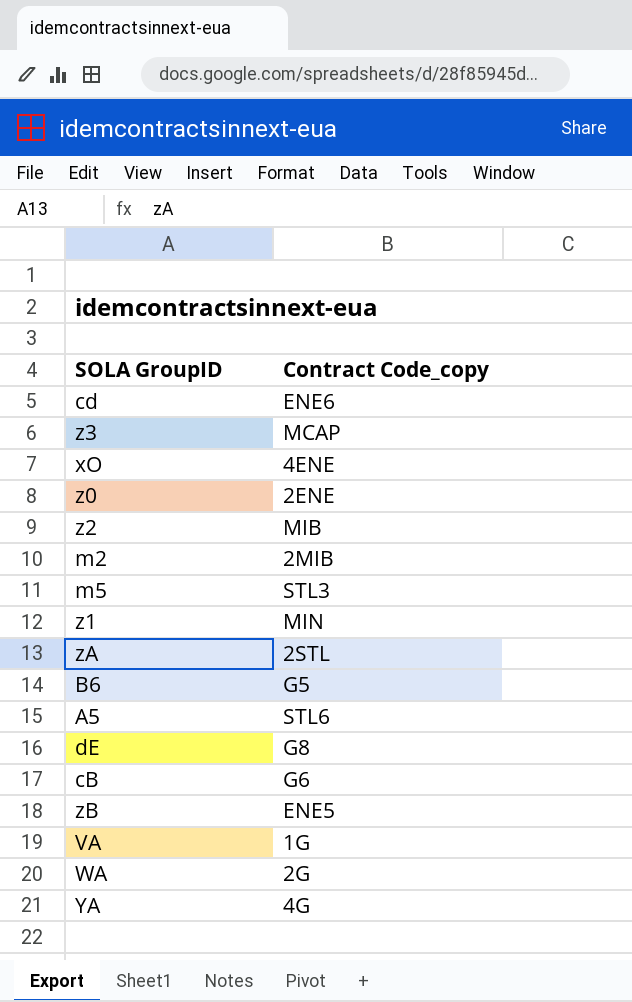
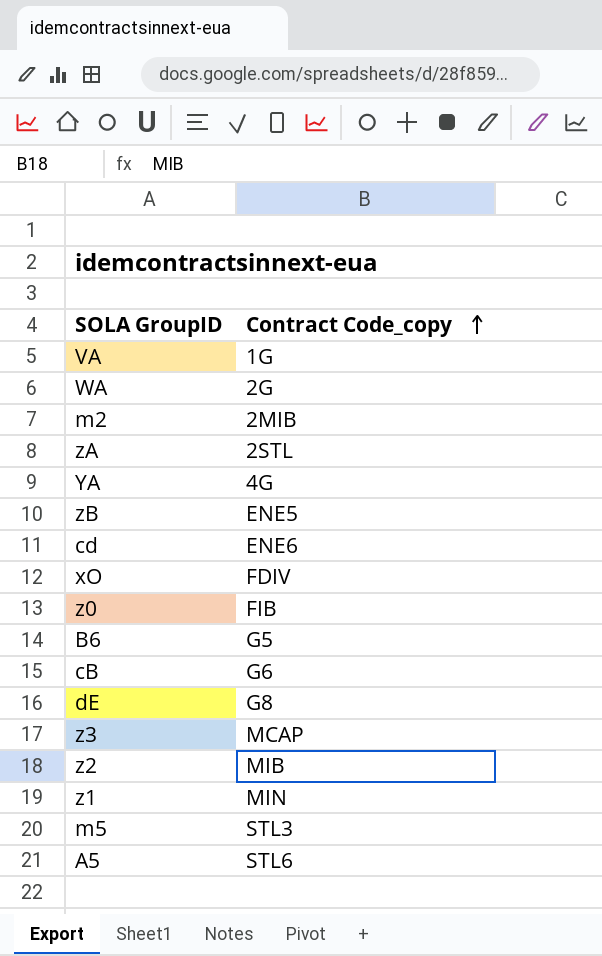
row order: none -> Contract Code_copy ascending
xO | Contract Code_copy: 4ENE -> FDIV
z0 | Contract Code_copy: 2ENE -> FIB

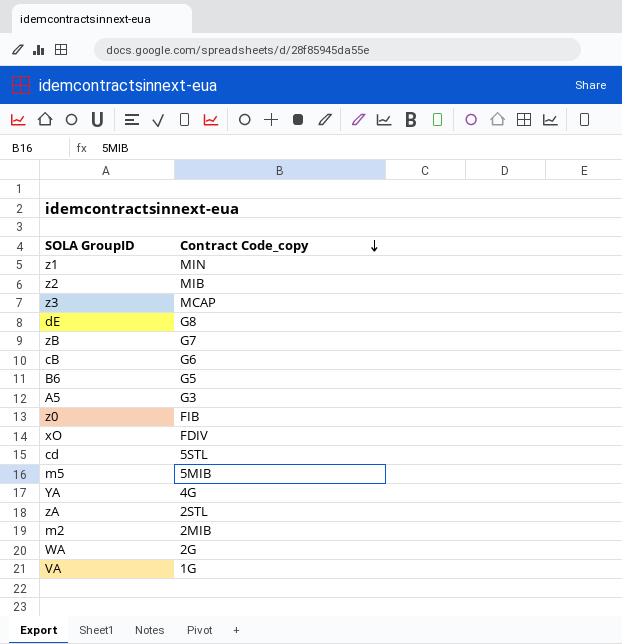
row order: Contract Code_copy ascending -> Contract Code_copy descending
zB | Contract Code_copy: ENE5 -> G7
A5 | Contract Code_copy: STL6 -> G3
cd | Contract Code_copy: ENE6 -> 5STL
m5 | Contract Code_copy: STL3 -> 5MIB

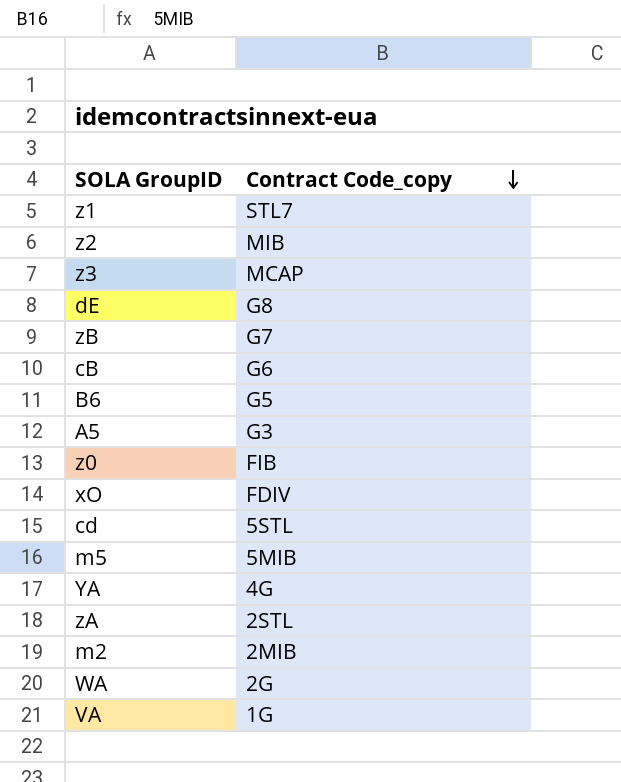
z1 | Contract Code_copy: MIN -> STL7

